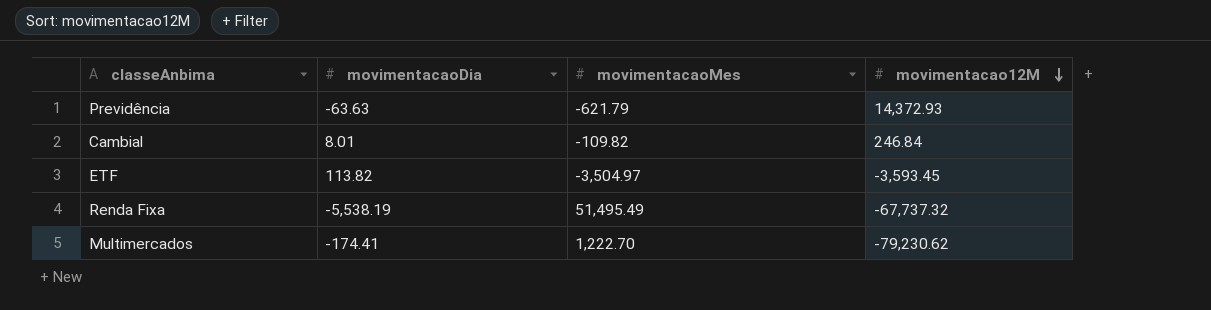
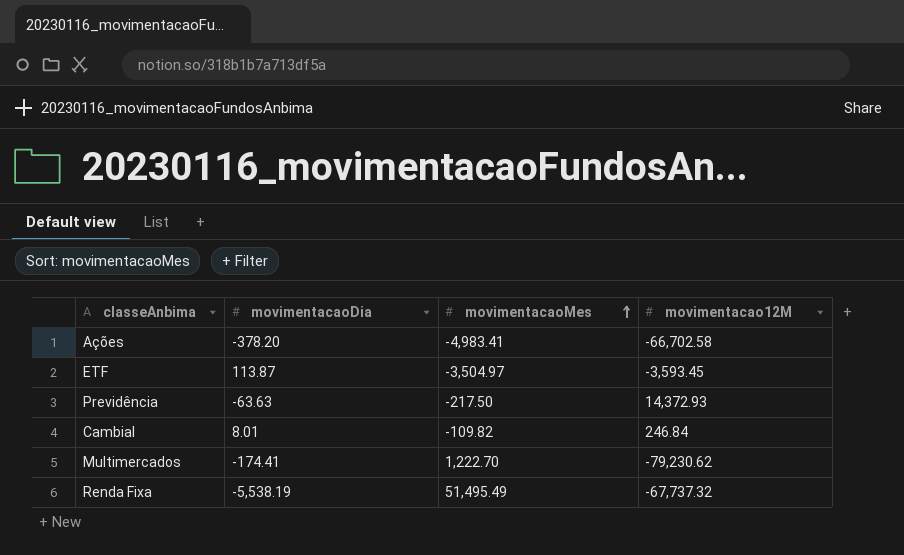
row order: movimentacao12M descending -> movimentacaoMes ascending
row Ações: none -> -378.20 | -4,983.41 | -66,702.58
ETF | movimentacaoDia: 113.82 -> 113.87
Previdência | movimentacaoMes: -621.79 -> -217.50

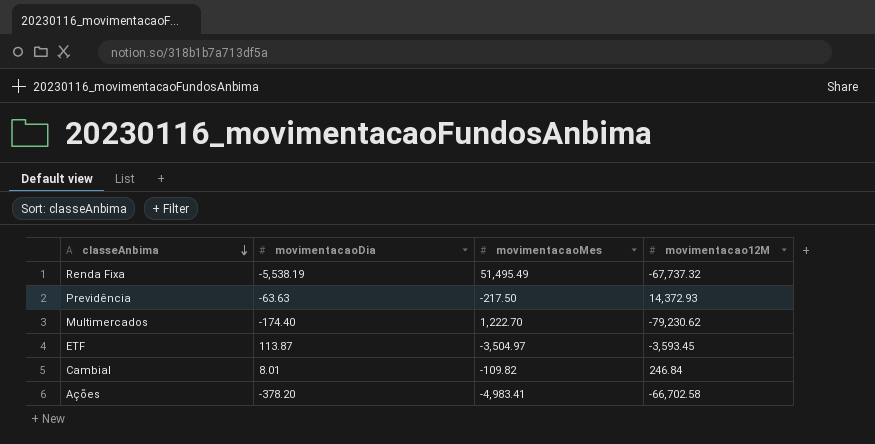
row order: movimentacaoMes ascending -> classeAnbima descending
Multimercados | movimentacaoDia: -174.41 -> -174.40

